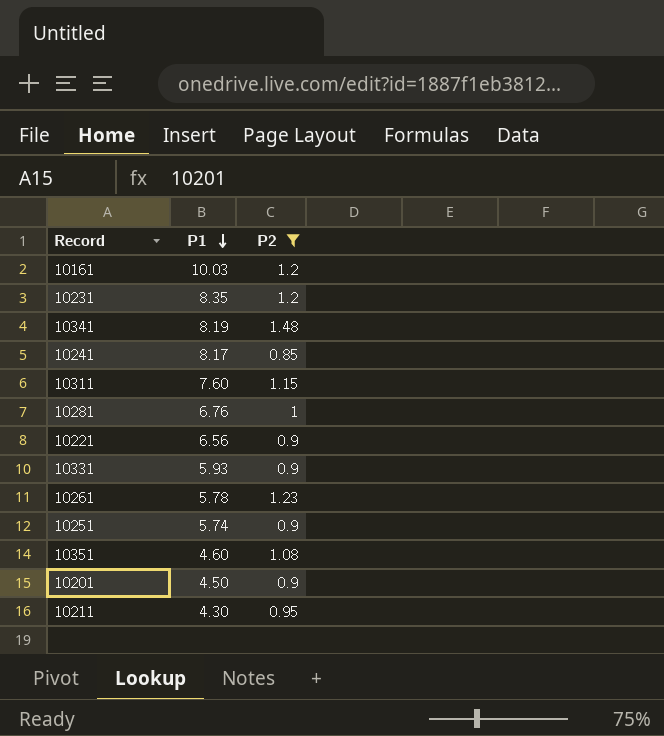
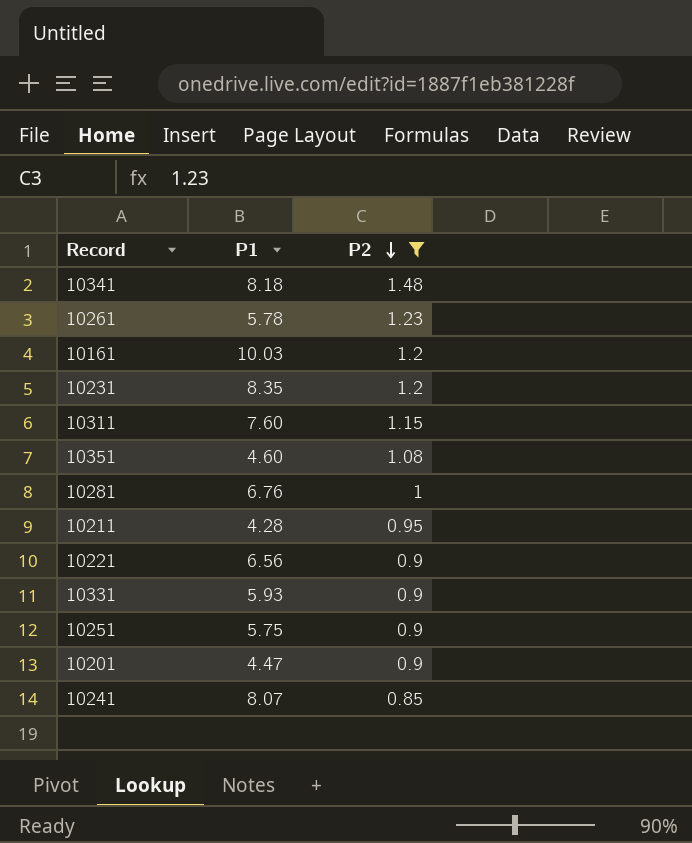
row order: P1 descending -> P2 descending
10341 | P1: 8.19 -> 8.18
10211 | P1: 4.30 -> 4.28
10251 | P1: 5.74 -> 5.75
10201 | P1: 4.50 -> 4.47
10241 | P1: 8.17 -> 8.07

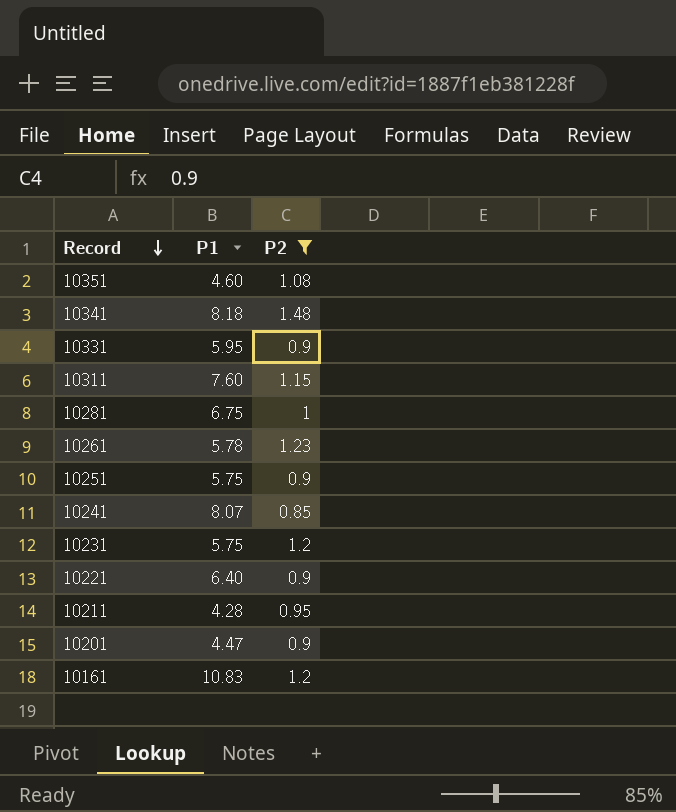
row order: P2 descending -> Record descending
10331 | P1: 5.93 -> 5.95
10281 | P1: 6.76 -> 6.75
10231 | P1: 8.35 -> 5.75
10221 | P1: 6.56 -> 6.40
10161 | P1: 10.03 -> 10.83

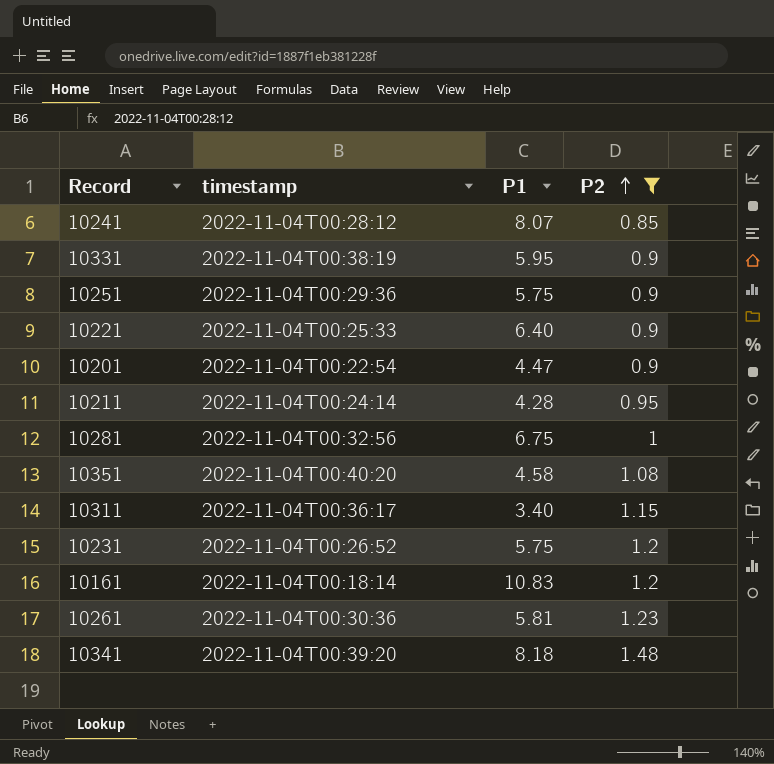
row order: Record descending -> P2 ascending
column timestamp | position: none -> 2
10351 | P1: 4.60 -> 4.58
10311 | P1: 7.60 -> 3.40
10261 | P1: 5.78 -> 5.81

